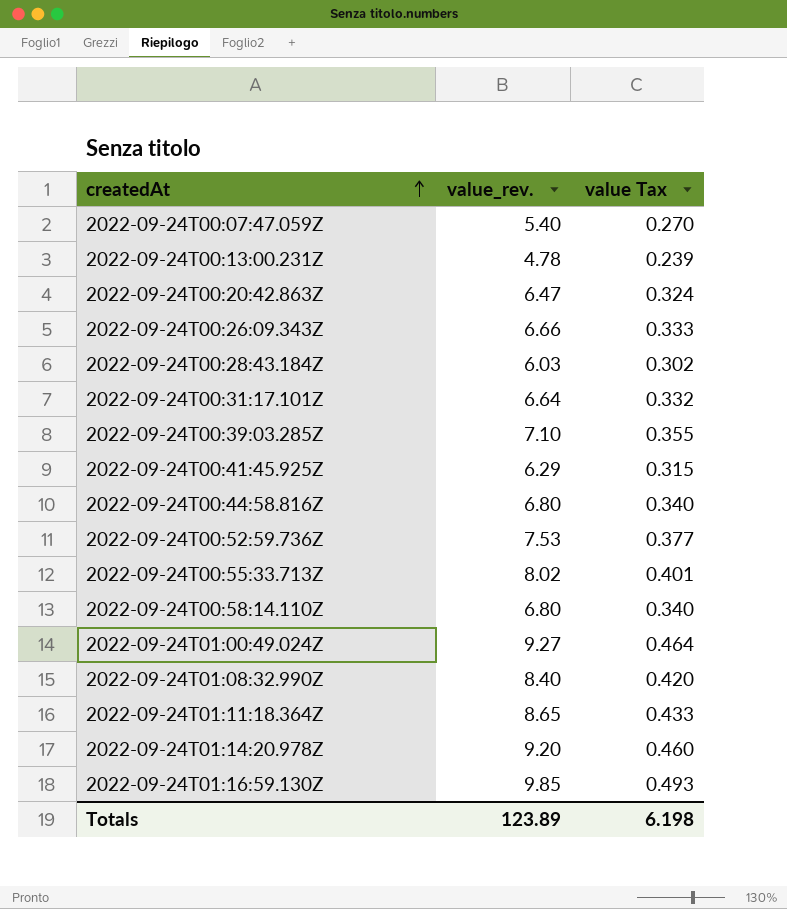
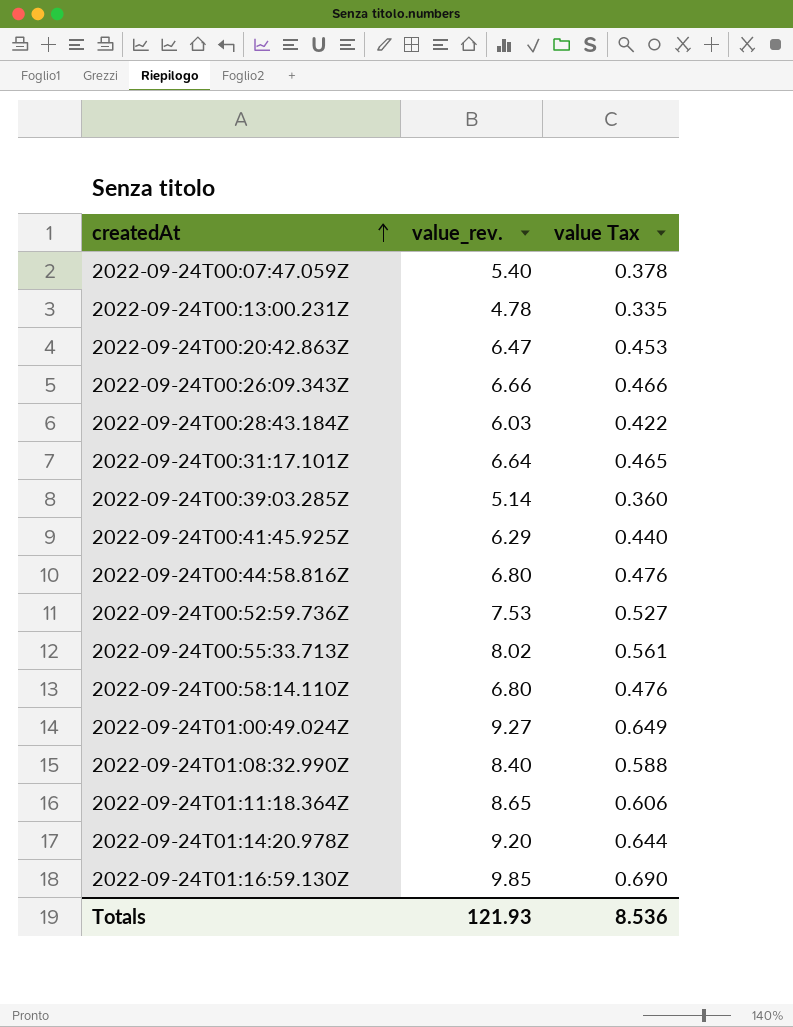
column value Tax | formula: [value_rev.] * 0.05 -> [value_rev.] * 0.07
2022-09-24T00:39:03.285Z | value_rev.: 7.10 -> 5.14
Totals | value_rev.: 123.89 -> 121.93
Totals | value Tax: 6.198 -> 8.536

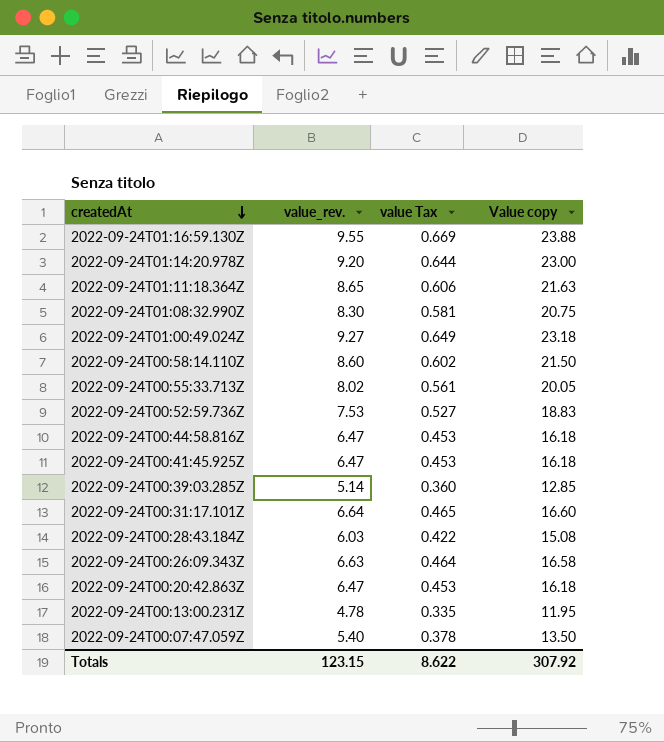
row order: createdAt ascending -> createdAt descending
column Value copy | formula: none -> [value_rev.] * 2.5
2022-09-24T01:16:59.130Z | value_rev.: 9.85 -> 9.55
2022-09-24T01:16:59.130Z | value Tax: 0.690 -> 0.669
2022-09-24T01:08:32.990Z | value_rev.: 8.40 -> 8.30
2022-09-24T01:08:32.990Z | value Tax: 0.588 -> 0.581
2022-09-24T00:58:14.110Z | value_rev.: 6.80 -> 8.60
2022-09-24T00:58:14.110Z | value Tax: 0.476 -> 0.602
2022-09-24T00:44:58.816Z | value_rev.: 6.80 -> 6.47
2022-09-24T00:44:58.816Z | value Tax: 0.476 -> 0.453
2022-09-24T00:41:45.925Z | value_rev.: 6.29 -> 6.47
2022-09-24T00:41:45.925Z | value Tax: 0.440 -> 0.453
2022-09-24T00:26:09.343Z | value_rev.: 6.66 -> 6.63
2022-09-24T00:26:09.343Z | value Tax: 0.466 -> 0.464
Totals | value_rev.: 121.93 -> 123.15
Totals | value Tax: 8.536 -> 8.622

